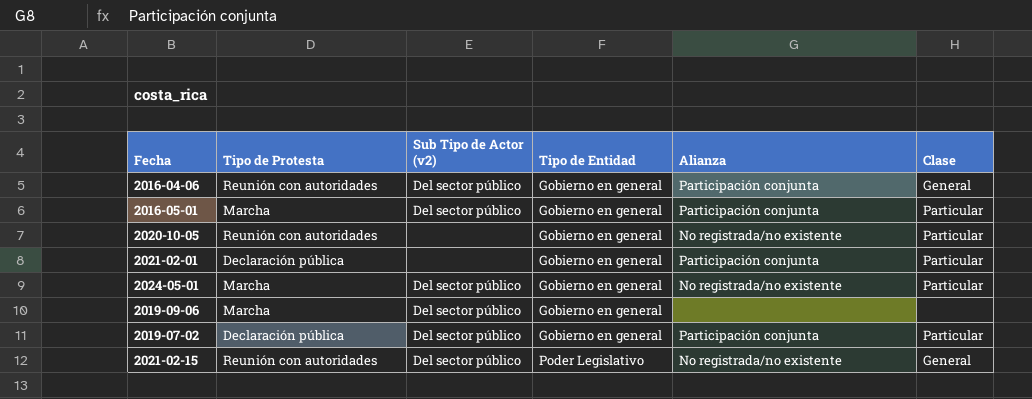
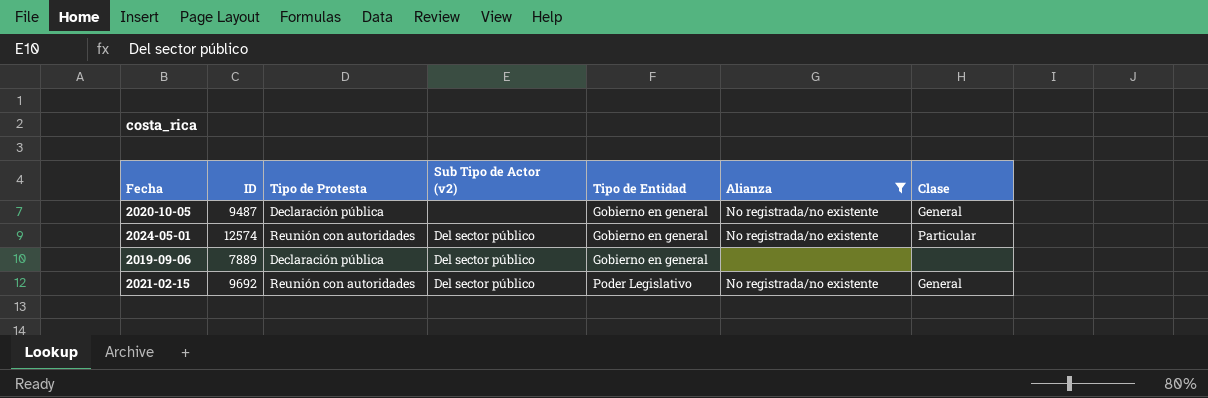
filter: none -> Alianza != Participación conjunta
column ID | position: none -> 2
2020-10-05 | Tipo de Protesta: Reunión con autoridades -> Declaración pública
2020-10-05 | Clase: Particular -> General
2024-05-01 | Tipo de Protesta: Marcha -> Reunión con autoridades
2019-09-06 | Tipo de Protesta: Marcha -> Declaración pública

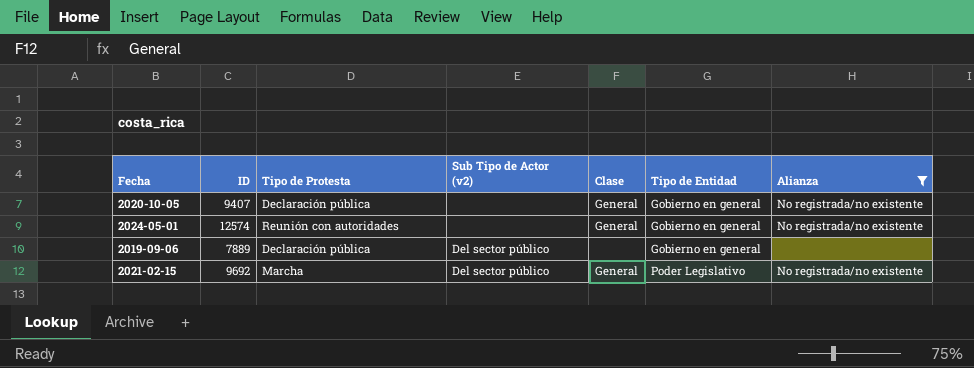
column Clase | position: 7 -> 5
2020-10-05 | ID: 9487 -> 9407
2024-05-01 | Sub Tipo de Actor (v2): Del sector público -> none
2024-05-01 | Clase: Particular -> General
2021-02-15 | Tipo de Protesta: Reunión con autoridades -> Marcha

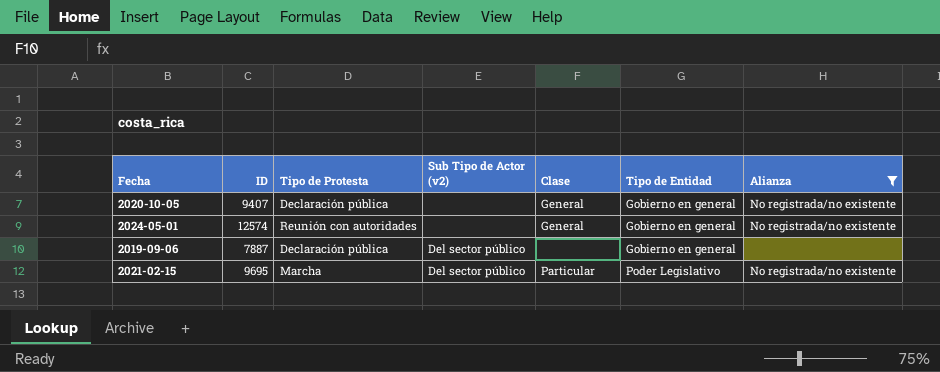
2019-09-06 | ID: 7889 -> 7887
2021-02-15 | ID: 9692 -> 9695
2021-02-15 | Clase: General -> Particular

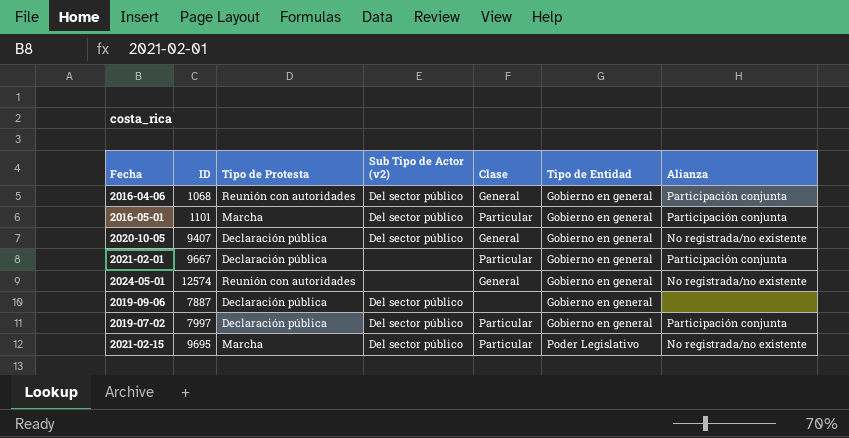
filter: Alianza != Participación conjunta -> none
2020-10-05 | Sub Tipo de Actor (v2): none -> Del sector público

